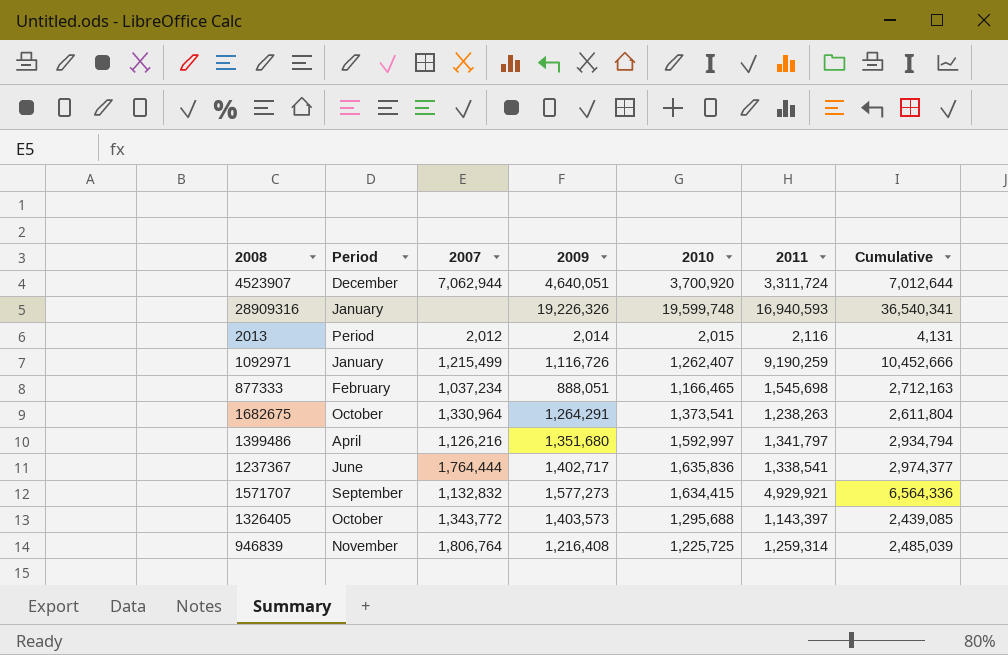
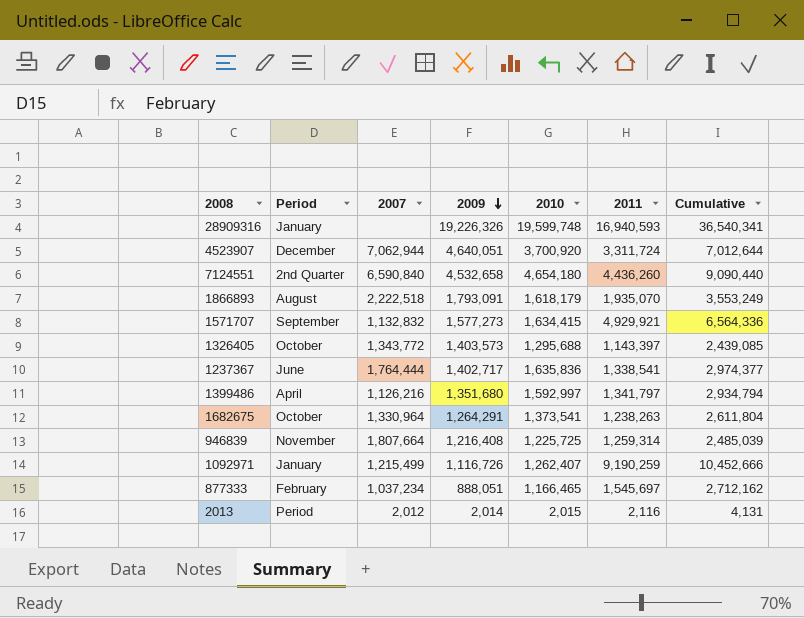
row order: none -> 2009 descending
row 7124551: none -> 2nd Quarter | 6,590,840 | 4,532,658 | 4,654,180 | 4,436,260 | 9,090,440
row 1866893: none -> August | 2,222,518 | 1,793,091 | 1,618,179 | 1,935,070 | 3,553,249
946839 | 2007: 1,806,764 -> 1,807,664
877333 | 2011: 1,545,698 -> 1,545,697
877333 | Cumulative: 2,712,163 -> 2,712,162

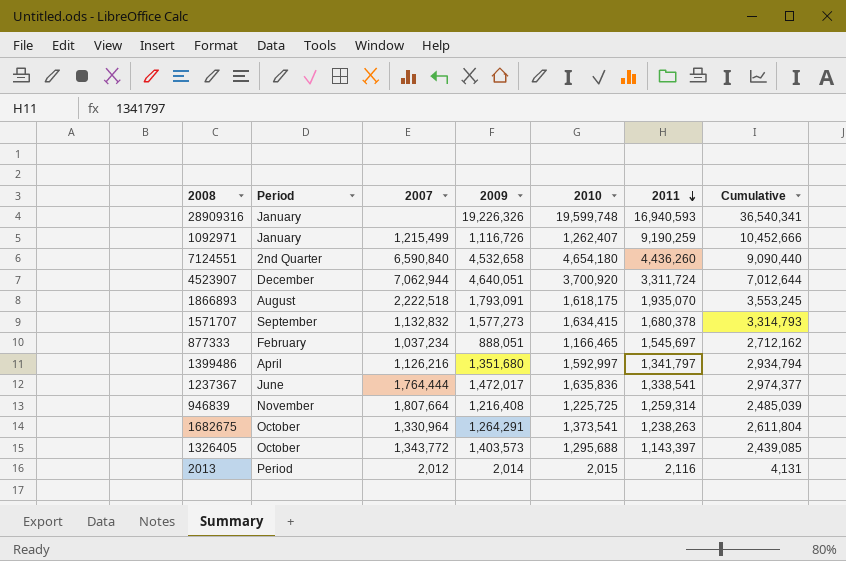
row order: 2009 descending -> 2011 descending
1866893 | 2010: 1,618,179 -> 1,618,175
1866893 | Cumulative: 3,553,249 -> 3,553,245
1571707 | 2011: 4,929,921 -> 1,680,378
1571707 | Cumulative: 6,564,336 -> 3,314,793
1237367 | 2009: 1,402,717 -> 1,472,017

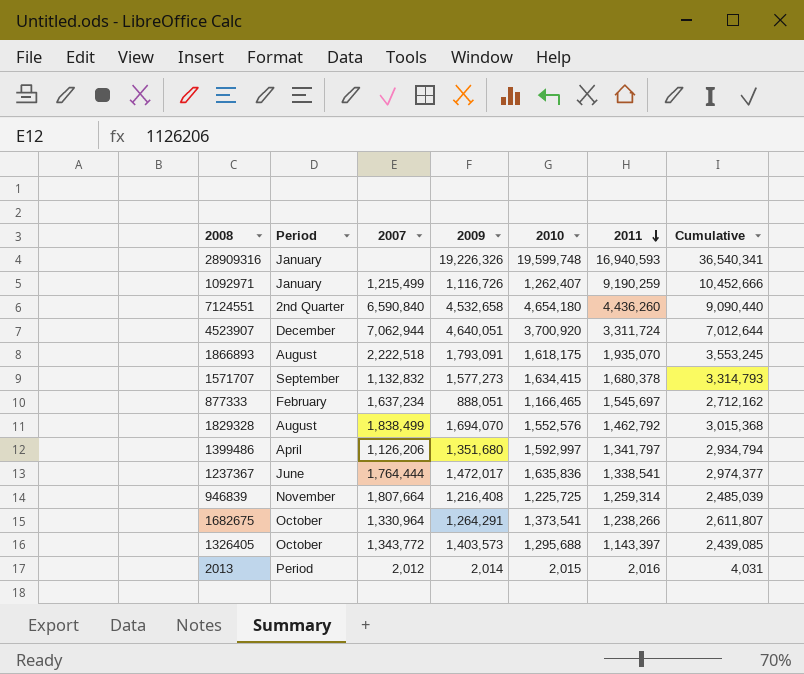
877333 | 2007: 1,037,234 -> 1,637,234
row 1829328: none -> August | 1,838,499 | 1,694,070 | 1,552,576 | 1,462,792 | 3,015,368
1399486 | 2007: 1,126,216 -> 1,126,206
1682675 | 2011: 1,238,263 -> 1,238,266
1682675 | Cumulative: 2,611,804 -> 2,611,807
2013 | 2011: 2,116 -> 2,016
2013 | Cumulative: 4,131 -> 4,031

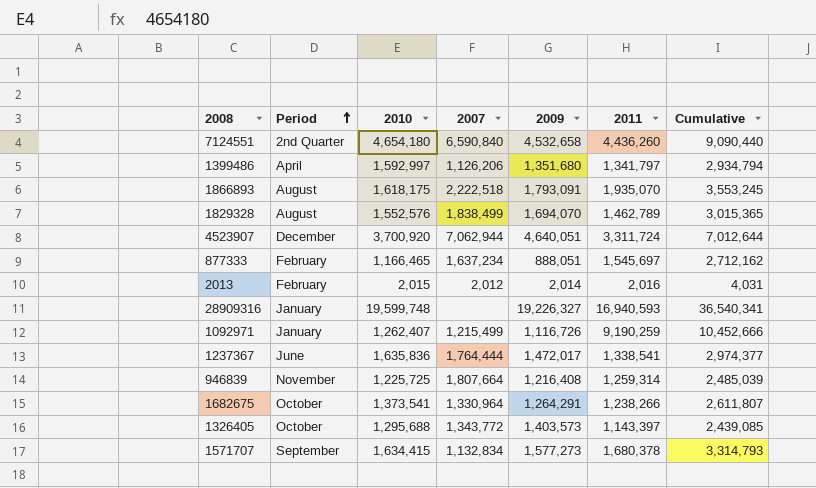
row order: 2011 descending -> Period ascending
column 2010 | position: 5 -> 3
1829328 | 2011: 1,462,792 -> 1,462,789
1829328 | Cumulative: 3,015,368 -> 3,015,365
2013 | Period: Period -> February
28909316 | 2009: 19,226,326 -> 19,226,327
1571707 | 2007: 1,132,832 -> 1,132,834

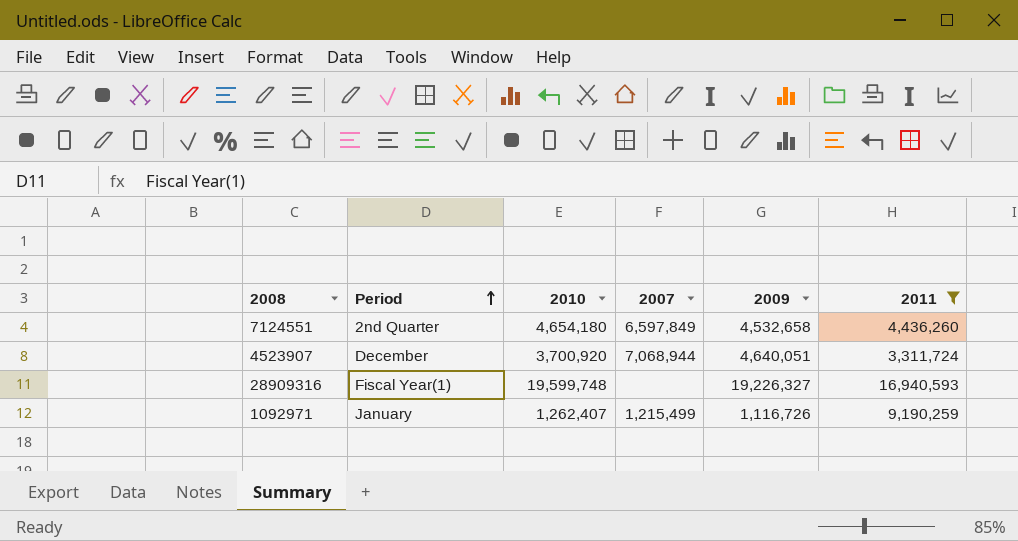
filter: none -> 2011 >= 3,311,724
column Cumulative | formula: [2010] + [2011] -> none
7124551 | 2007: 6,590,840 -> 6,597,849
4523907 | 2007: 7,062,944 -> 7,068,944
28909316 | Period: January -> Fiscal Year(1)

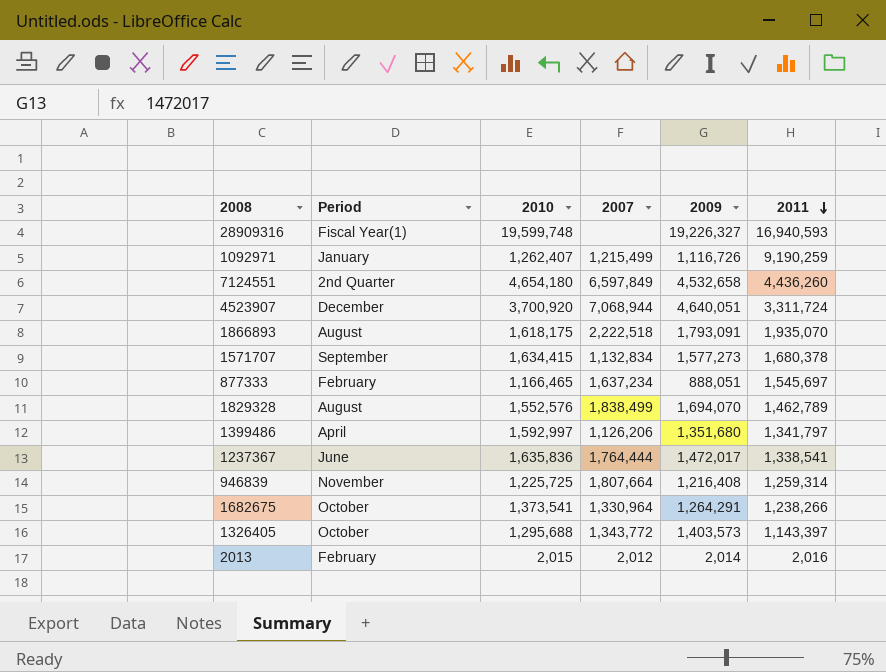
filter: 2011 >= 3,311,724 -> none
row order: Period ascending -> 2011 descending

